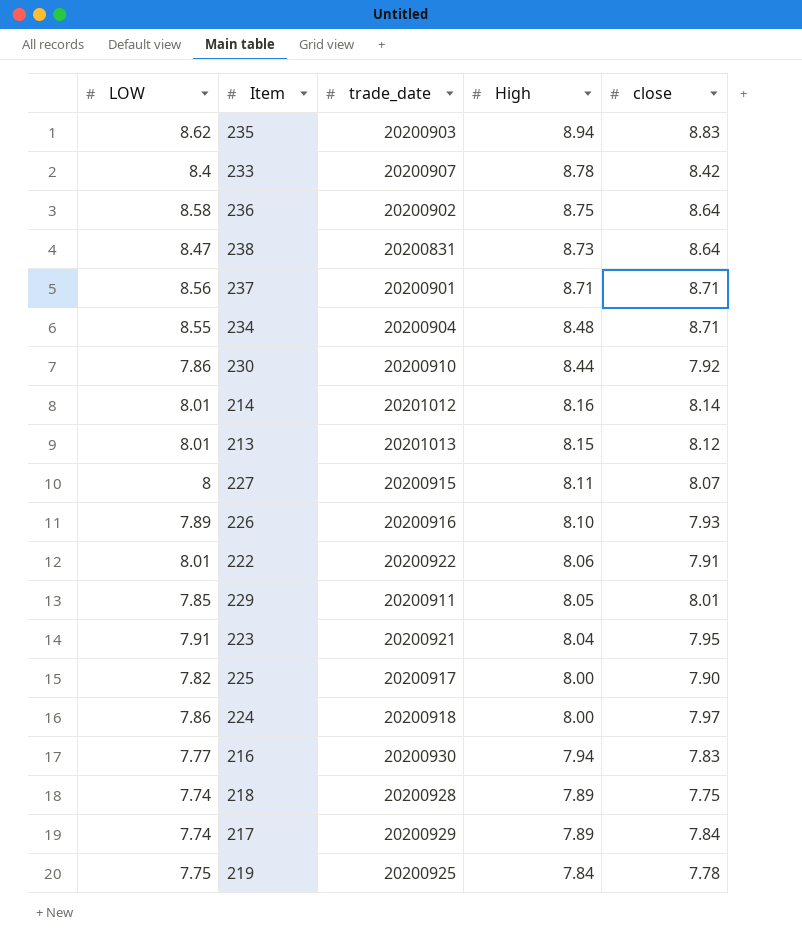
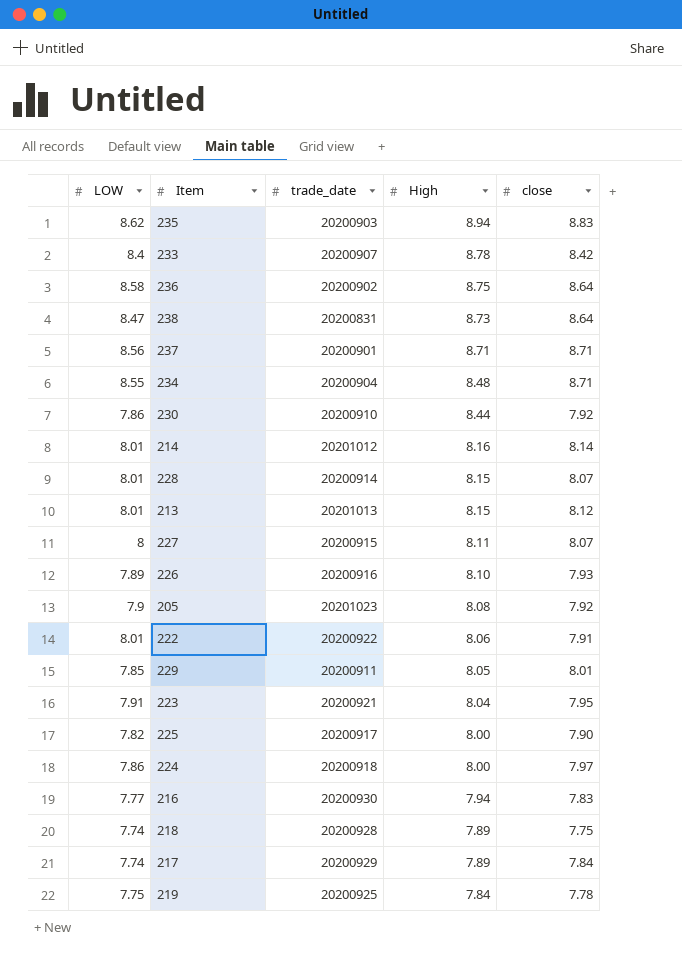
row 228: none -> 8.01 | 20200914 | 8.15 | 8.07
row 205: none -> 7.9 | 20201023 | 8.08 | 7.92

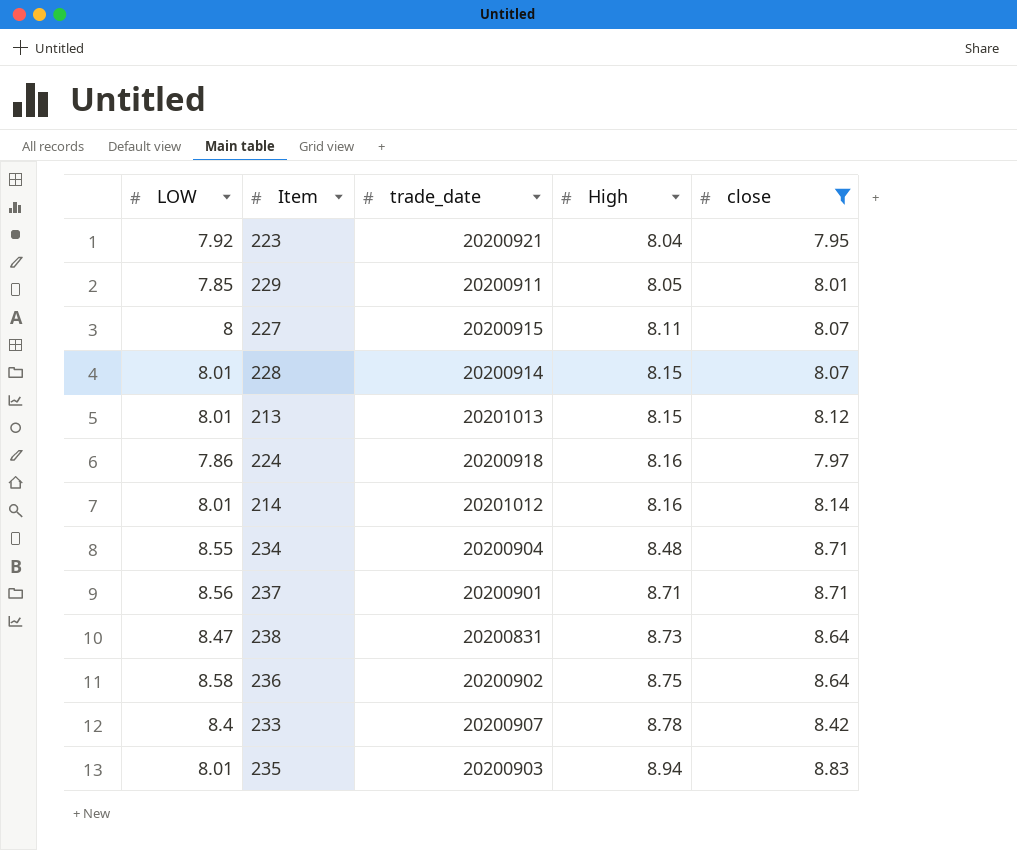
filter: none -> close >= 7.95
row order: High descending -> High ascending
223 | LOW: 7.91 -> 7.92
224 | High: 8.00 -> 8.16
235 | LOW: 8.62 -> 8.01

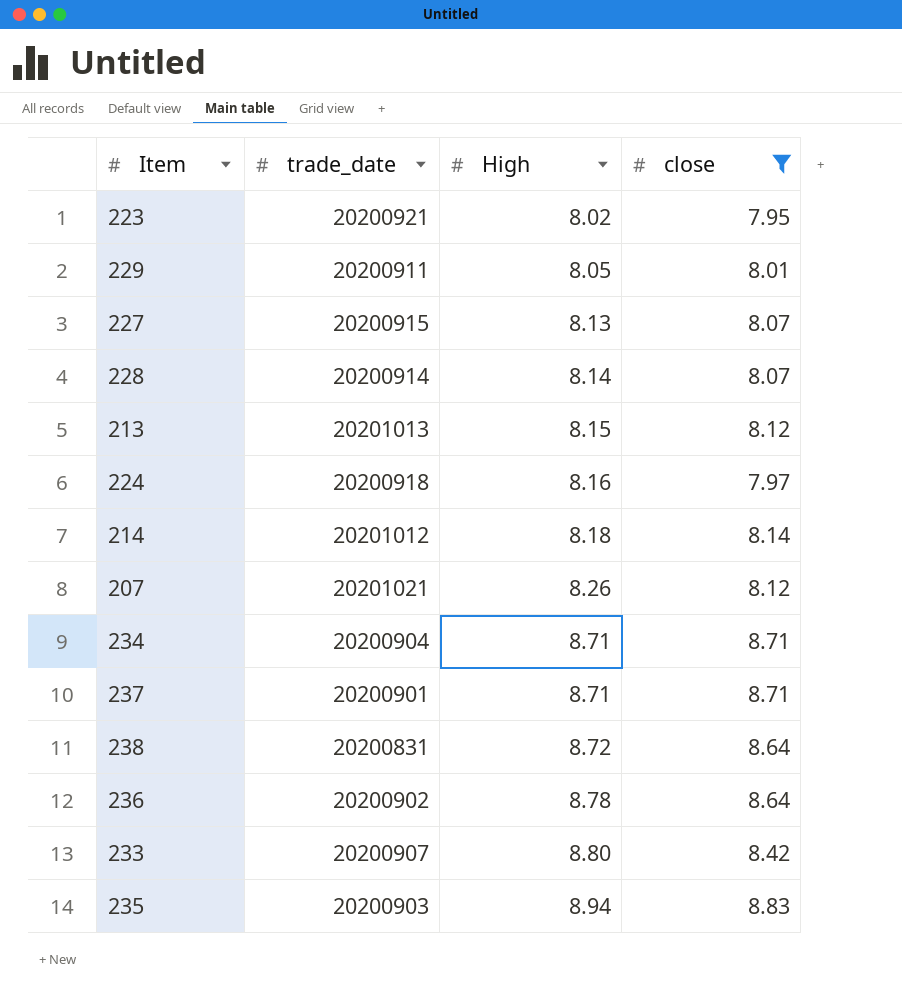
column LOW | position: 1 -> none
223 | High: 8.04 -> 8.02
227 | High: 8.11 -> 8.13
228 | High: 8.15 -> 8.14
214 | High: 8.16 -> 8.18
row 207: none -> 20201021 | 8.26 | 8.12
234 | High: 8.48 -> 8.71
238 | High: 8.73 -> 8.72
236 | High: 8.75 -> 8.78
233 | High: 8.78 -> 8.80

